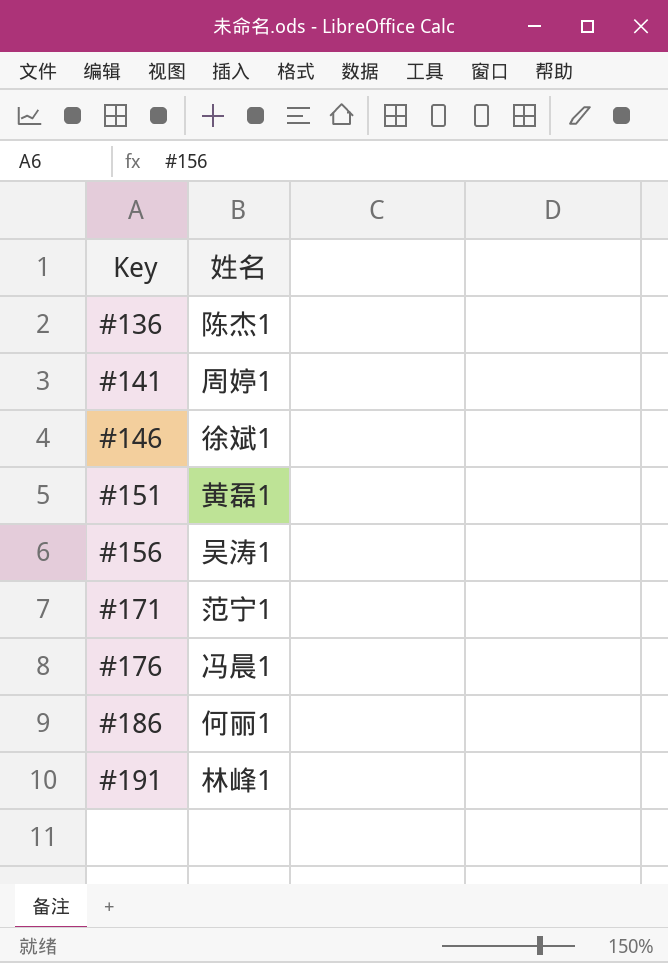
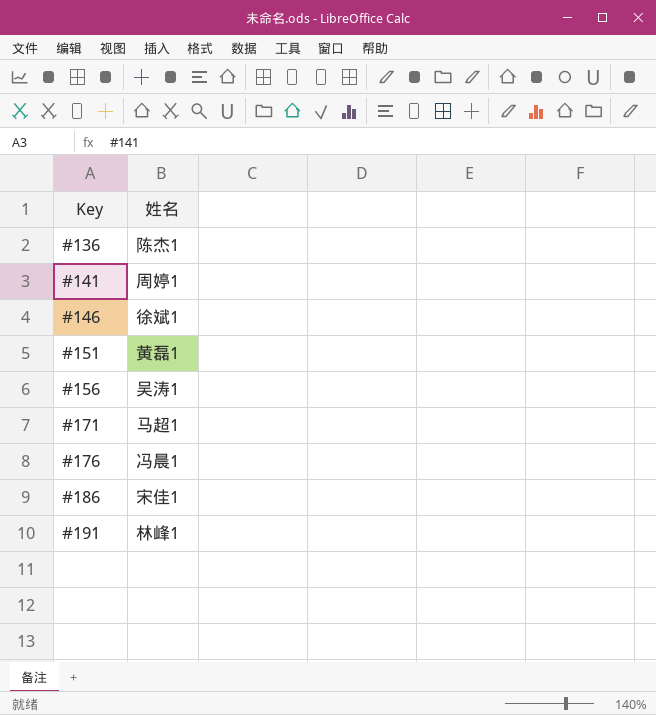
#171 | 姓名: 范宁1 -> 马超1
#186 | 姓名: 何丽1 -> 宋佳1

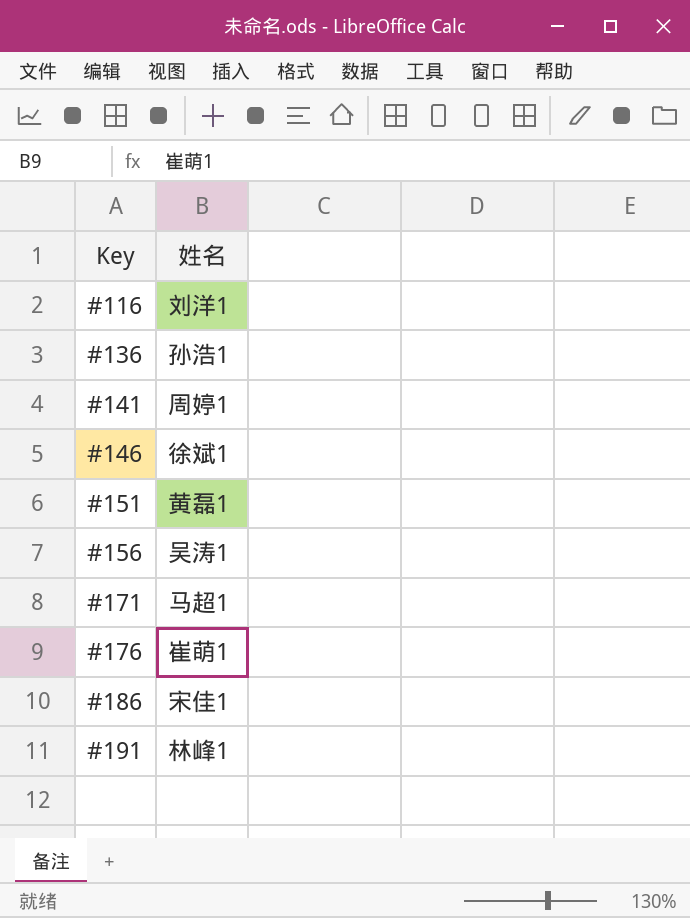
row #116: none -> 刘洋1
#136 | 姓名: 陈杰1 -> 孙浩1
#176 | 姓名: 冯晨1 -> 崔萌1

